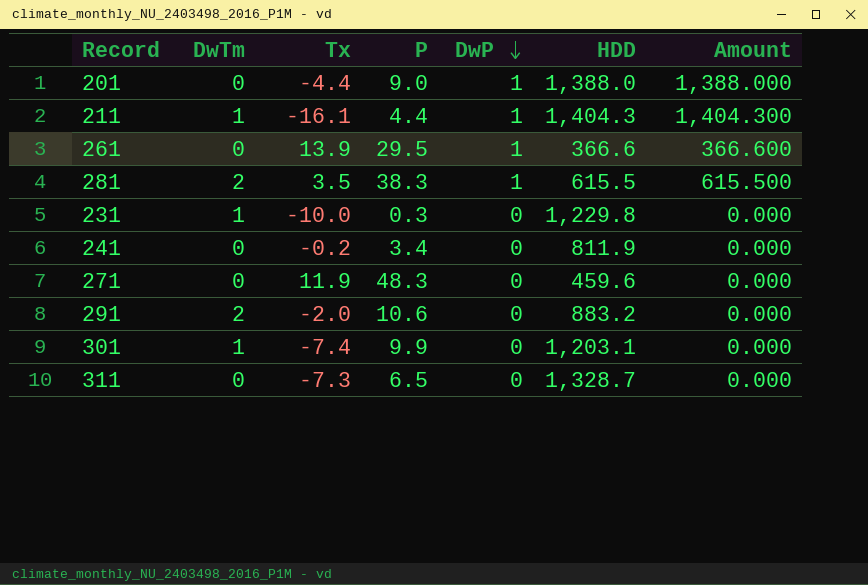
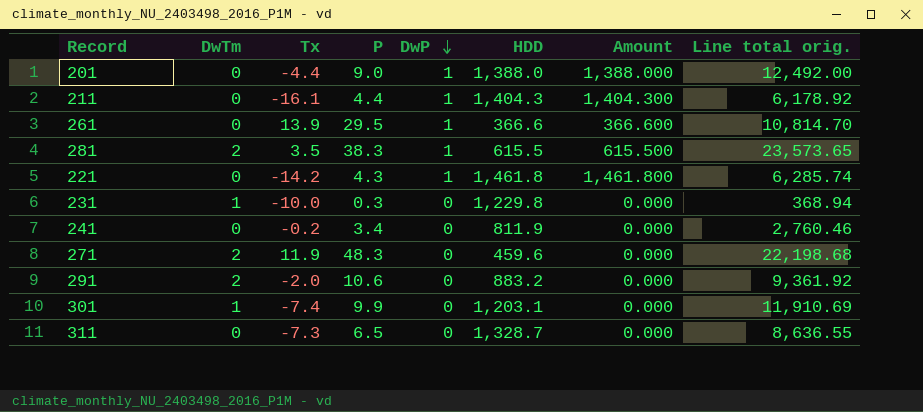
column Line total orig. | formula: none -> [P] * [HDD]
211 | DwTm: 1 -> 0
row 221: none -> 0 | -14.2 | 4.3 | 1 | 1,461.8 | 1,461.800 | 6,285.74
271 | DwTm: 0 -> 2

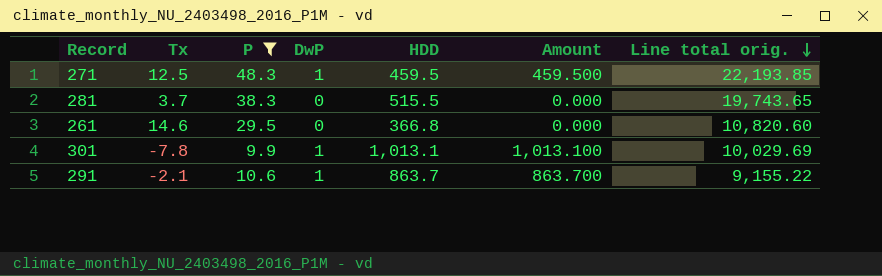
filter: none -> P >= 9.9
row order: DwP descending -> Line total orig. descending
column DwTm | position: 2 -> none
271 | Tx: 11.9 -> 12.5
271 | DwP: 0 -> 1
271 | HDD: 459.6 -> 459.5
271 | Amount: 0.000 -> 459.500
271 | Line total orig.: 22,198.68 -> 22,193.85
281 | Tx: 3.5 -> 3.7
281 | DwP: 1 -> 0
281 | HDD: 615.5 -> 515.5
281 | Amount: 615.500 -> 0.000
281 | Line total orig.: 23,573.65 -> 19,743.65
261 | Tx: 13.9 -> 14.6
261 | DwP: 1 -> 0
261 | HDD: 366.6 -> 366.8
261 | Amount: 366.600 -> 0.000
261 | Line total orig.: 10,814.70 -> 10,820.60
301 | Tx: -7.4 -> -7.8
301 | DwP: 0 -> 1
301 | HDD: 1,203.1 -> 1,013.1
301 | Amount: 0.000 -> 1,013.100
301 | Line total orig.: 11,910.69 -> 10,029.69
291 | Tx: -2.0 -> -2.1
291 | DwP: 0 -> 1
291 | HDD: 883.2 -> 863.7
291 | Amount: 0.000 -> 863.700
291 | Line total orig.: 9,361.92 -> 9,155.22

